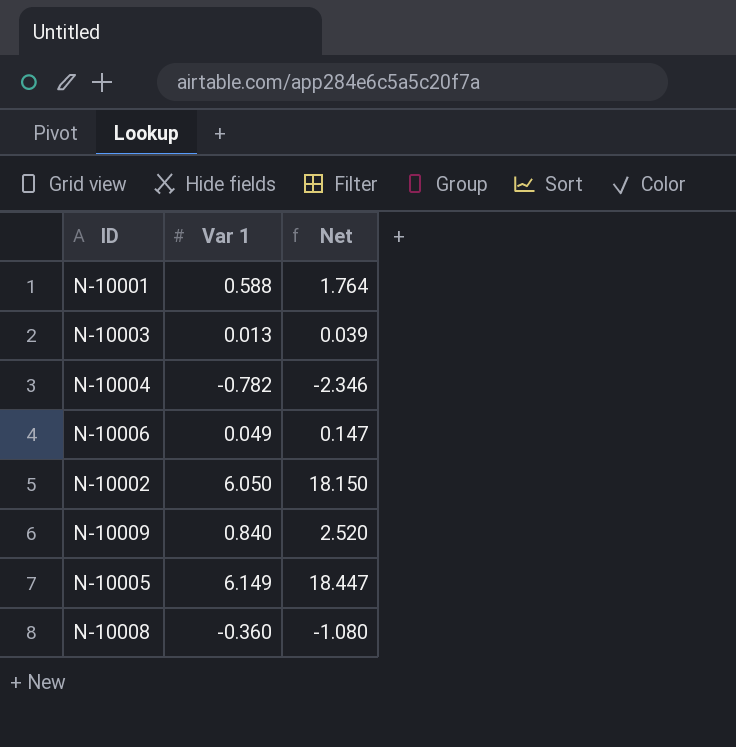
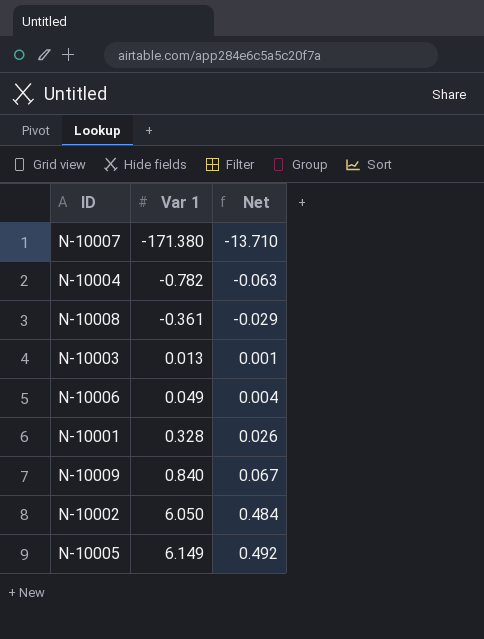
row order: none -> Var 1 ascending
column Net | formula: [Var 1] * 3 -> [Var 1] * 0.08
row N-10007: none -> -171.380 | -13.710
N-10008 | Var 1: -0.360 -> -0.361
N-10001 | Var 1: 0.588 -> 0.328

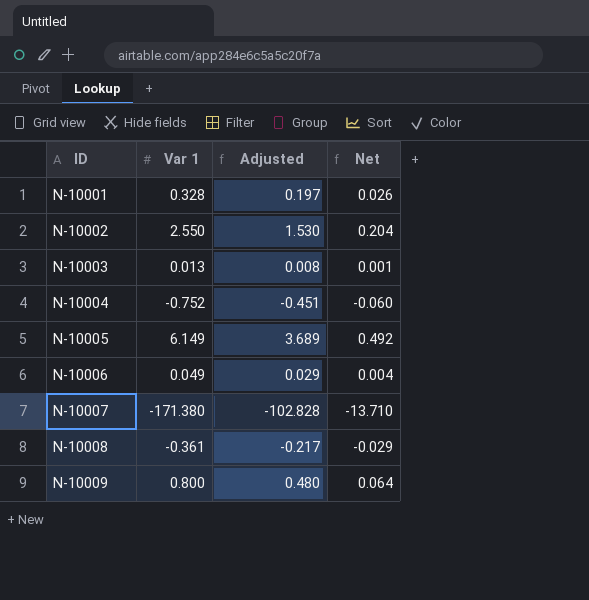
row order: Var 1 ascending -> ID ascending
column Adjusted | formula: none -> [Var 1] * 0.6
N-10002 | Var 1: 6.050 -> 2.550
N-10002 | Net: 0.484 -> 0.204
N-10004 | Var 1: -0.782 -> -0.752
N-10004 | Net: -0.063 -> -0.060
N-10009 | Var 1: 0.840 -> 0.800
N-10009 | Net: 0.067 -> 0.064

